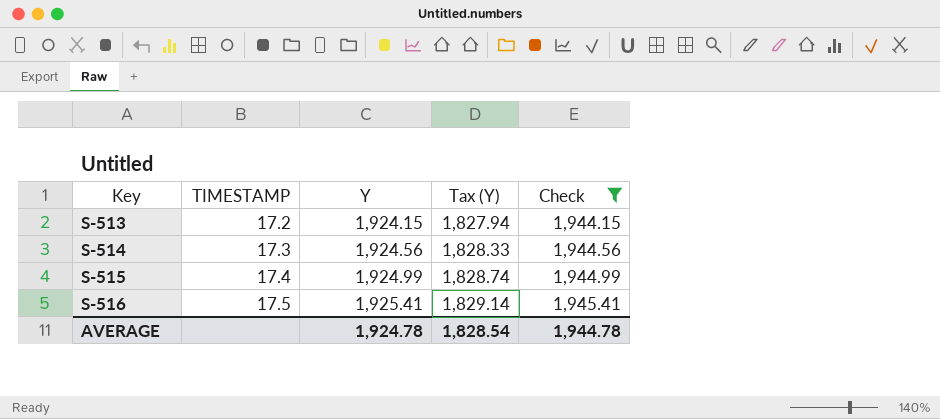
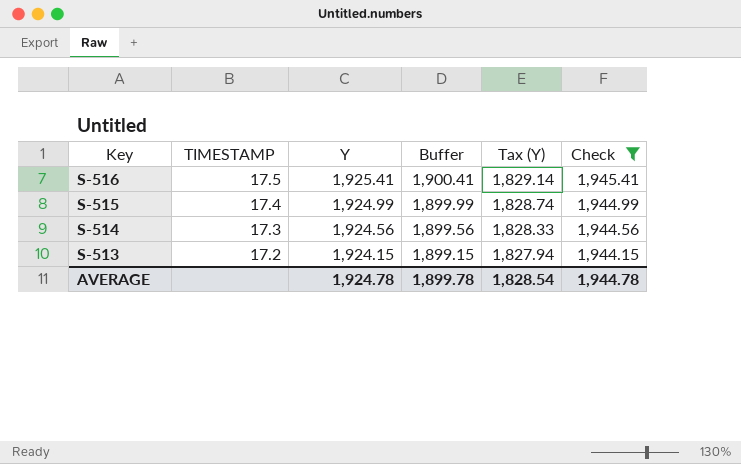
row order: Key ascending -> Key descending
column Buffer | formula: none -> [Y] - 25

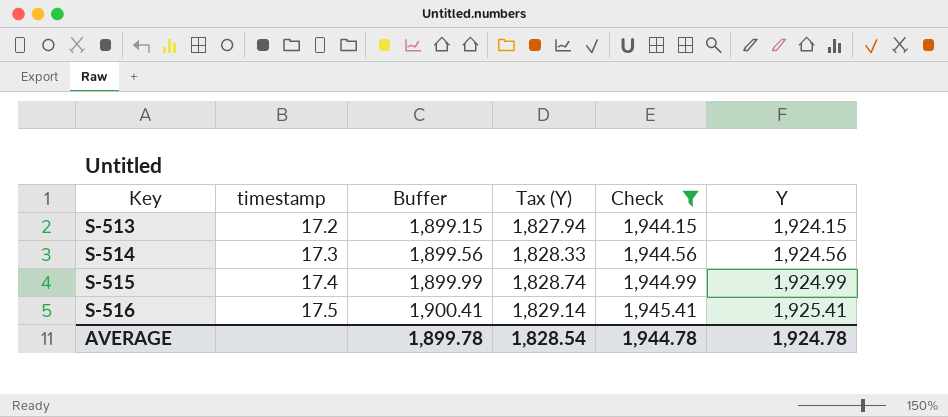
row order: Key descending -> Key ascending
column name: TIMESTAMP -> timestamp
column Y | position: 3 -> 6

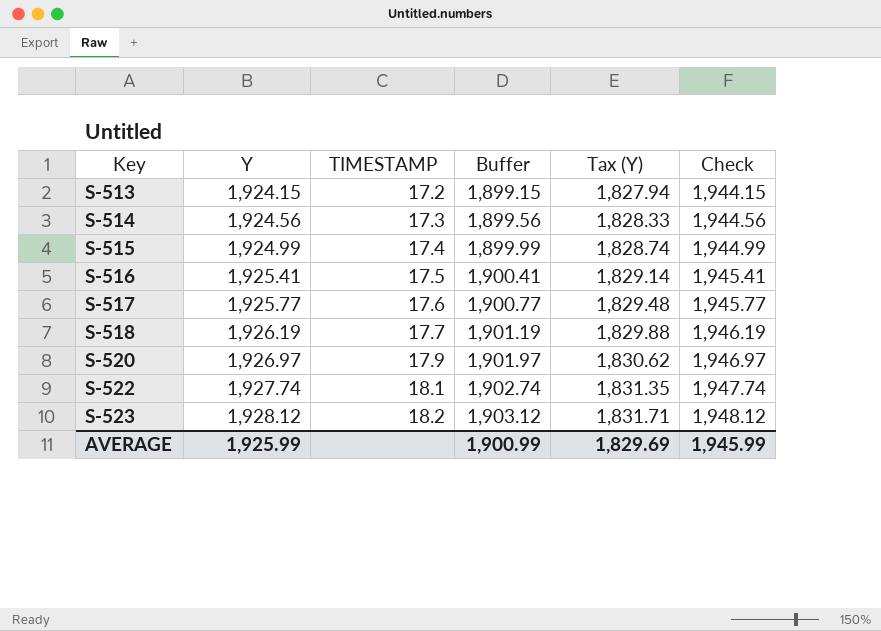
filter: Check <= 1,945.41 -> none
column Y | position: 6 -> 2
column name: timestamp -> TIMESTAMP
AVERAGE | Y: 1,924.78 -> 1,925.99
AVERAGE | Buffer: 1,899.78 -> 1,900.99
AVERAGE | Tax (Y): 1,828.54 -> 1,829.69
AVERAGE | Check: 1,944.78 -> 1,945.99

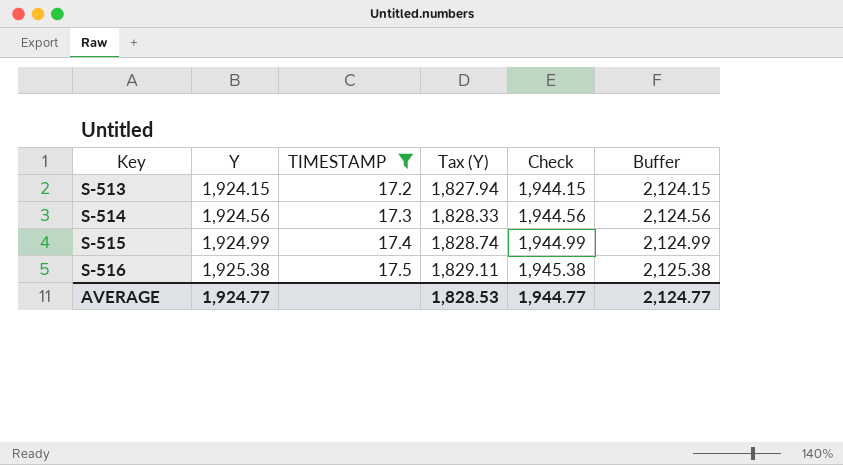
filter: none -> TIMESTAMP <= 17.5
column Buffer | formula: [Y] - 25 -> [Y] + 200
column Buffer | position: 4 -> 6
S-516 | Y: 1,925.41 -> 1,925.38
S-516 | Tax (Y): 1,829.14 -> 1,829.11
S-516 | Check: 1,945.41 -> 1,945.38
AVERAGE | Y: 1,925.99 -> 1,924.77
AVERAGE | Tax (Y): 1,829.69 -> 1,828.53
AVERAGE | Check: 1,945.99 -> 1,944.77
AVERAGE | Buffer: 1,900.99 -> 2,124.77

